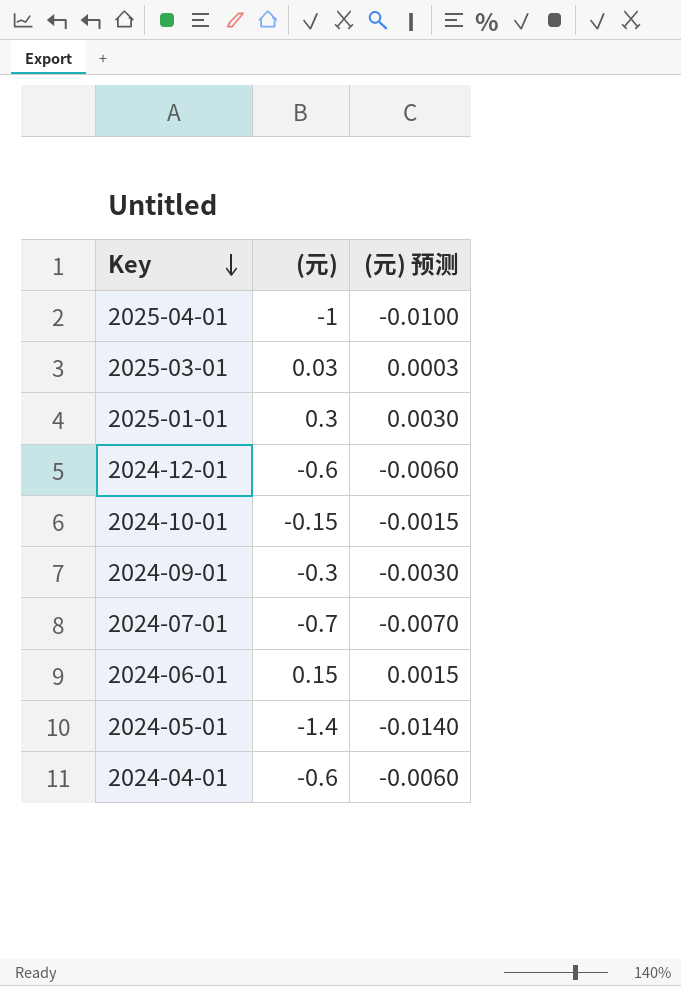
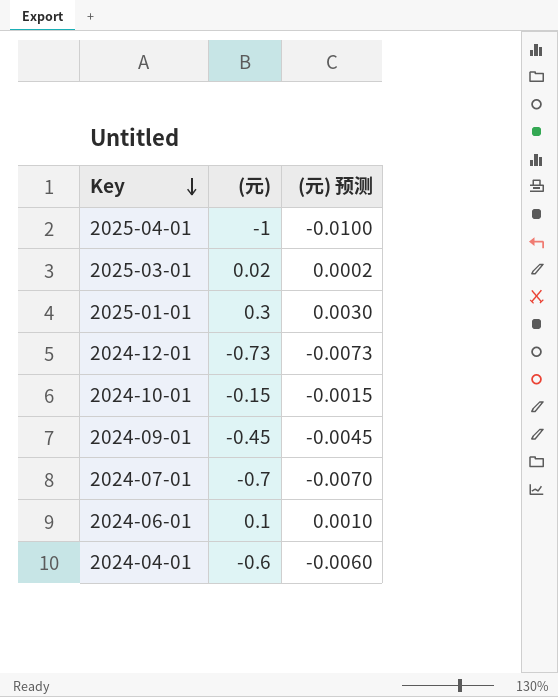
row 2024-05-01: -1.4 | -0.0140 -> none
2025-03-01 | (元): 0.03 -> 0.02
2025-03-01 | (元) 预测: 0.0003 -> 0.0002
2024-12-01 | (元): -0.6 -> -0.73
2024-12-01 | (元) 预测: -0.0060 -> -0.0073
2024-09-01 | (元): -0.3 -> -0.45
2024-09-01 | (元) 预测: -0.0030 -> -0.0045
2024-06-01 | (元): 0.15 -> 0.1
2024-06-01 | (元) 预测: 0.0015 -> 0.0010

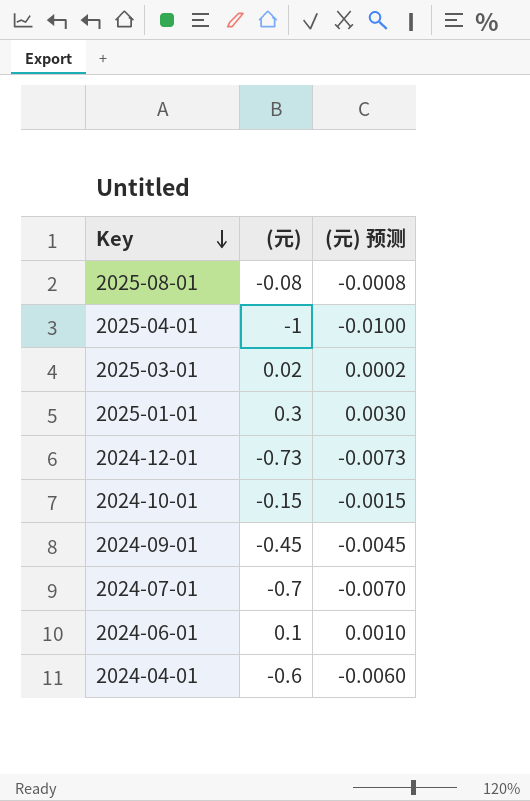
row 2025-08-01: none -> -0.08 | -0.0008

